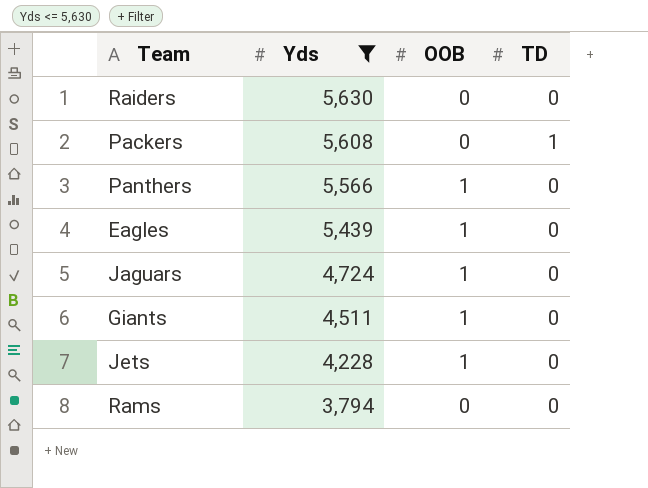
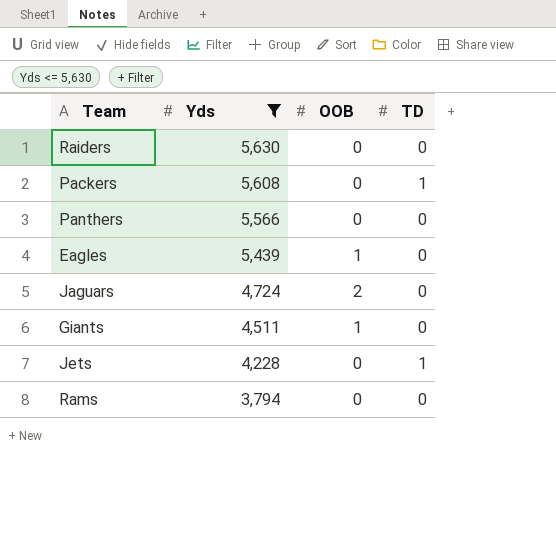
Panthers | OOB: 1 -> 0
Jaguars | OOB: 1 -> 2
Jets | OOB: 1 -> 0
Jets | TD: 0 -> 1

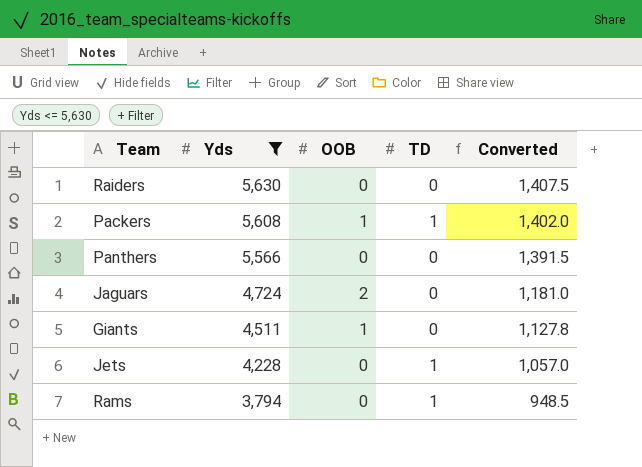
column Converted | formula: none -> [Yds] * 0.25
row Eagles: 5,439 | 1 | 0 -> none
Packers | OOB: 0 -> 1
Rams | TD: 0 -> 1

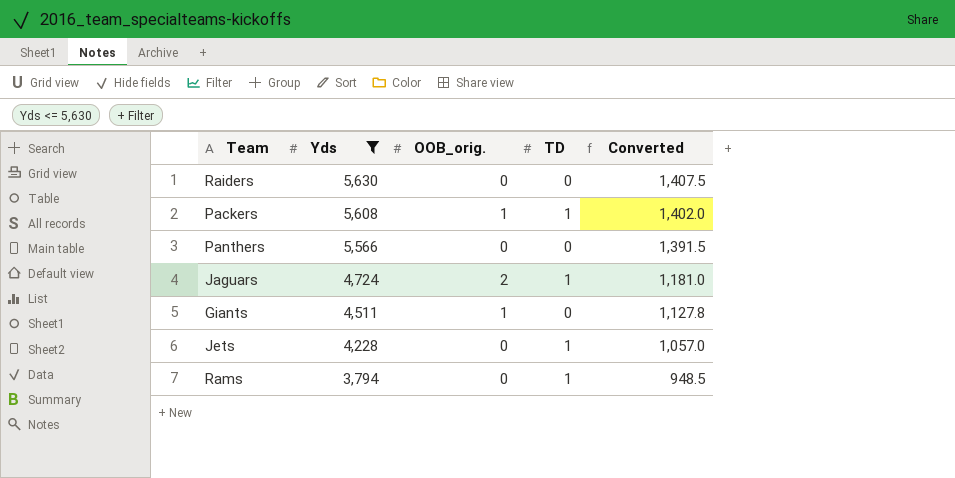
column name: OOB -> OOB_orig.
Jaguars | TD: 0 -> 1

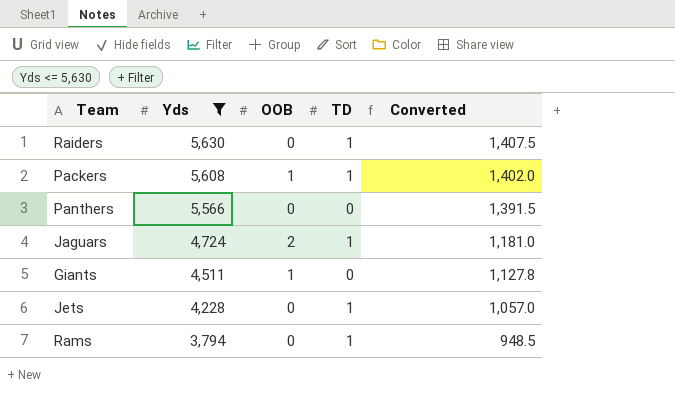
column name: OOB_orig. -> OOB
Raiders | TD: 0 -> 1

